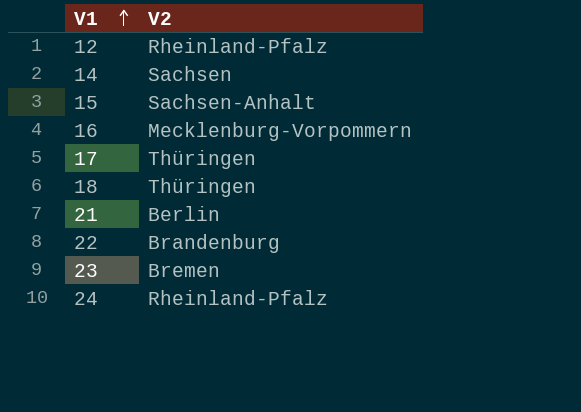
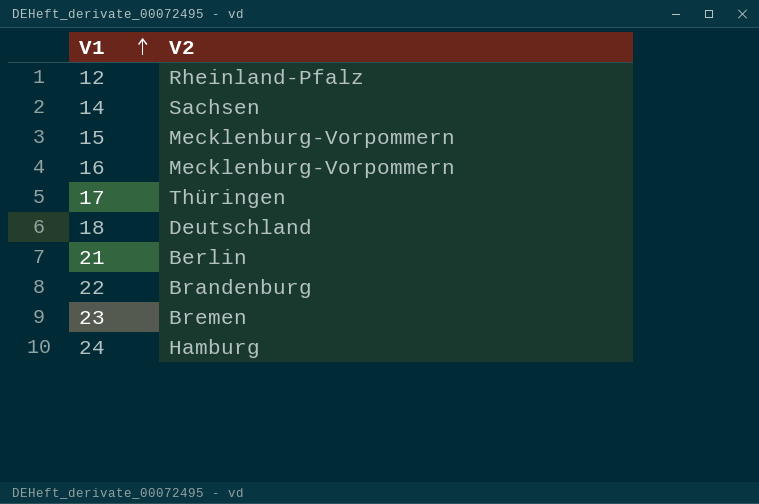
15 | V2: Sachsen-Anhalt -> Mecklenburg-Vorpommern
18 | V2: Thüringen -> Deutschland
24 | V2: Rheinland-Pfalz -> Hamburg

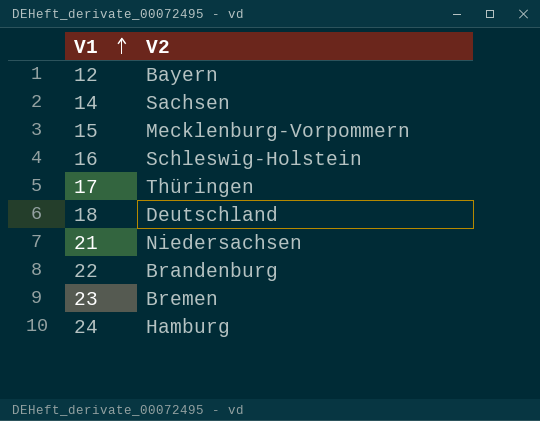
12 | V2: Rheinland-Pfalz -> Bayern
16 | V2: Mecklenburg-Vorpommern -> Schleswig-Holstein
21 | V2: Berlin -> Niedersachsen

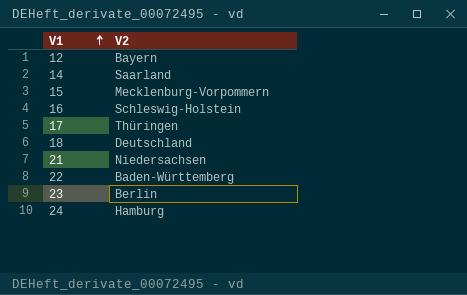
14 | V2: Sachsen -> Saarland
22 | V2: Brandenburg -> Baden-Württemberg
23 | V2: Bremen -> Berlin

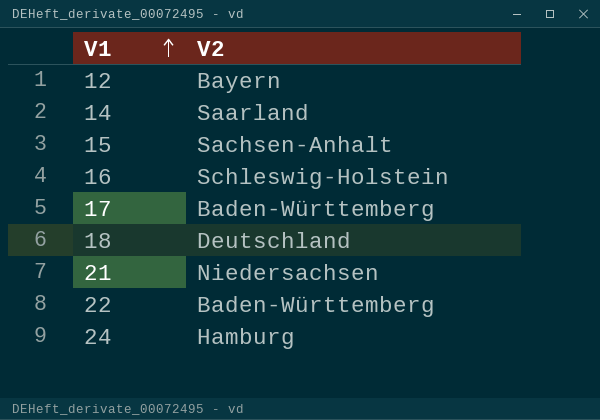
row 23: Berlin -> none
15 | V2: Mecklenburg-Vorpommern -> Sachsen-Anhalt
17 | V2: Thüringen -> Baden-Württemberg

